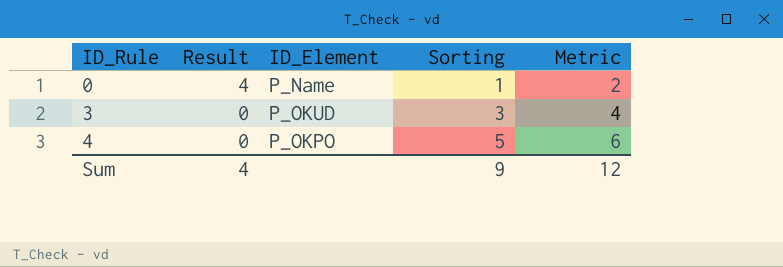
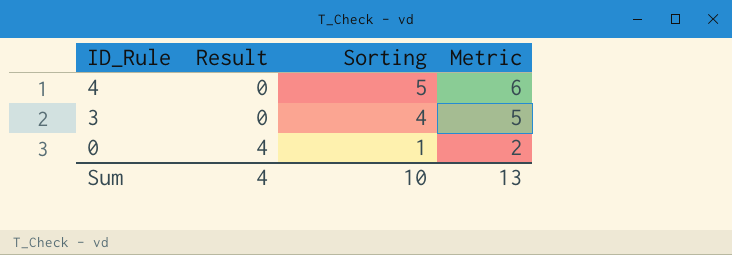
row order: ID_Rule ascending -> ID_Rule descending
column ID_Element | position: 3 -> none
3 | Sorting: 3 -> 4
3 | Metric: 4 -> 5
Sum | Sorting: 9 -> 10
Sum | Metric: 12 -> 13

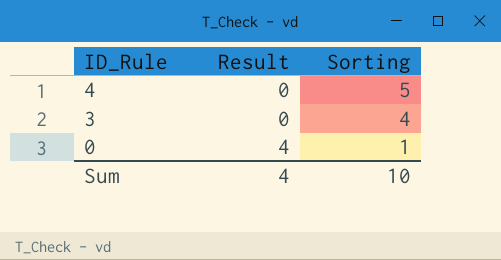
column Metric | formula: [Sorting] + 1 -> none

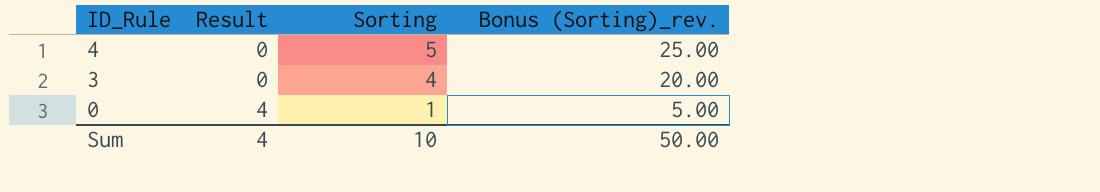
column Bonus (Sorting)_rev. | formula: none -> [Sorting] * 5

